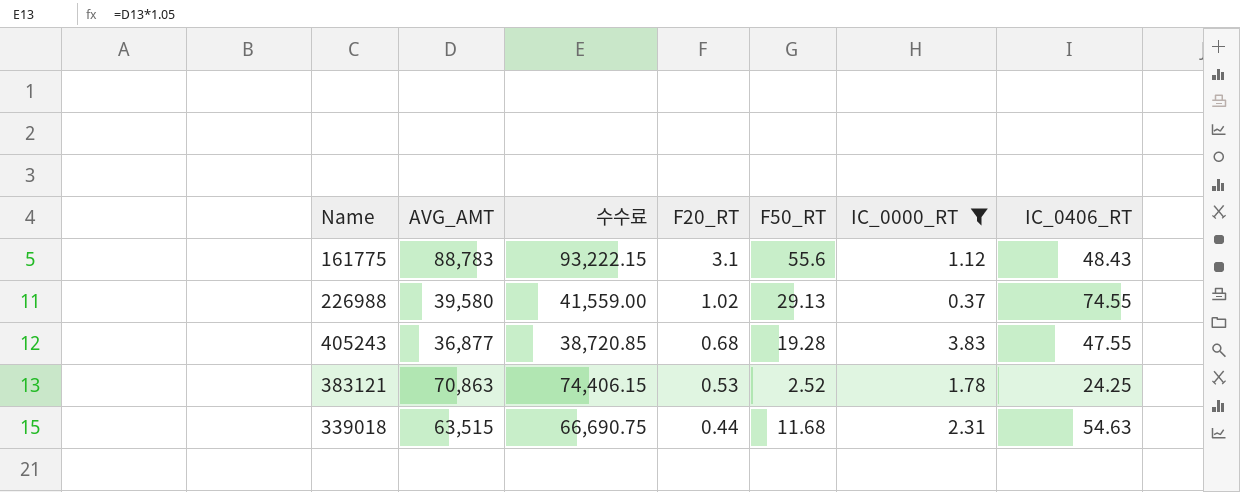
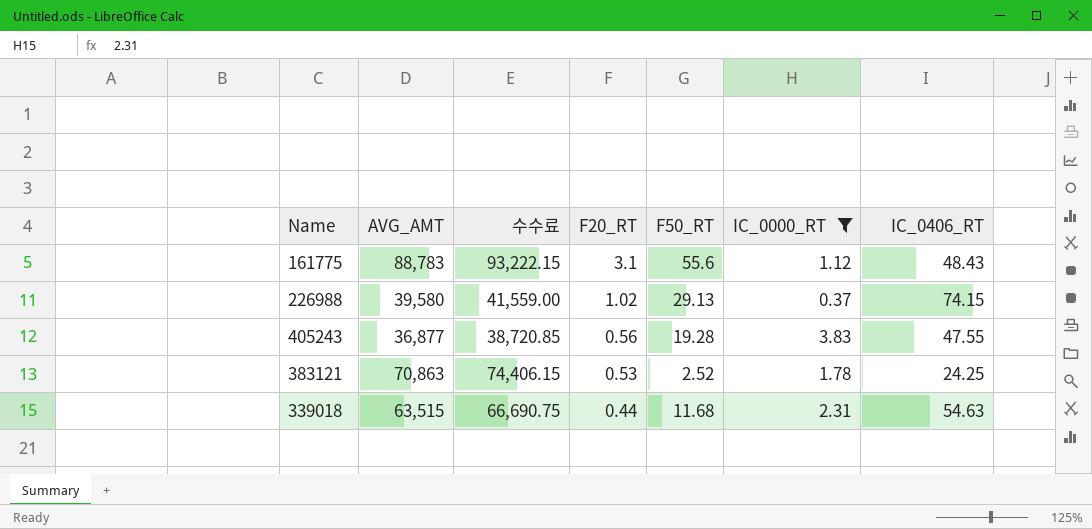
226988 | IC_0406_RT: 74.55 -> 74.15
405243 | F20_RT: 0.68 -> 0.56

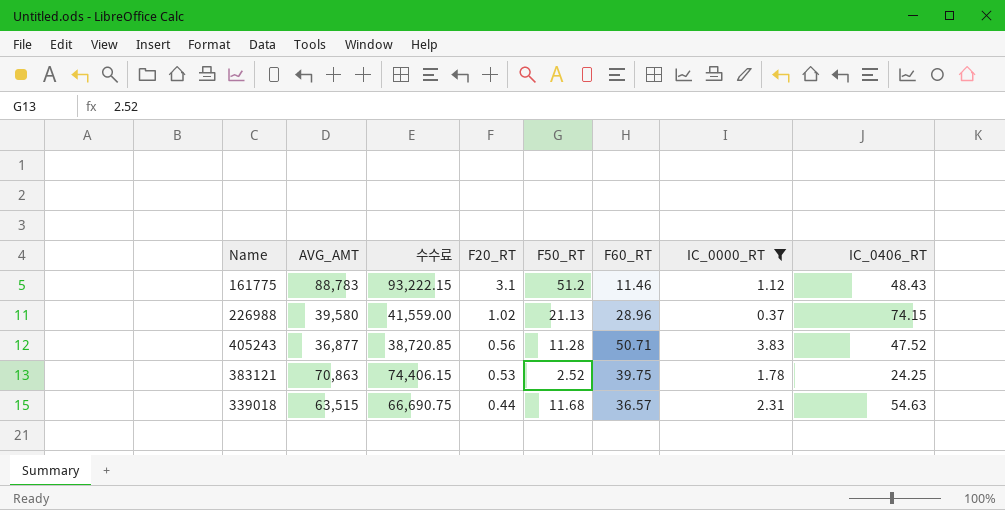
column F60_RT | position: none -> 6
161775 | F50_RT: 55.6 -> 51.2
226988 | F50_RT: 29.13 -> 21.13
405243 | F50_RT: 19.28 -> 11.28
405243 | IC_0406_RT: 47.55 -> 47.52

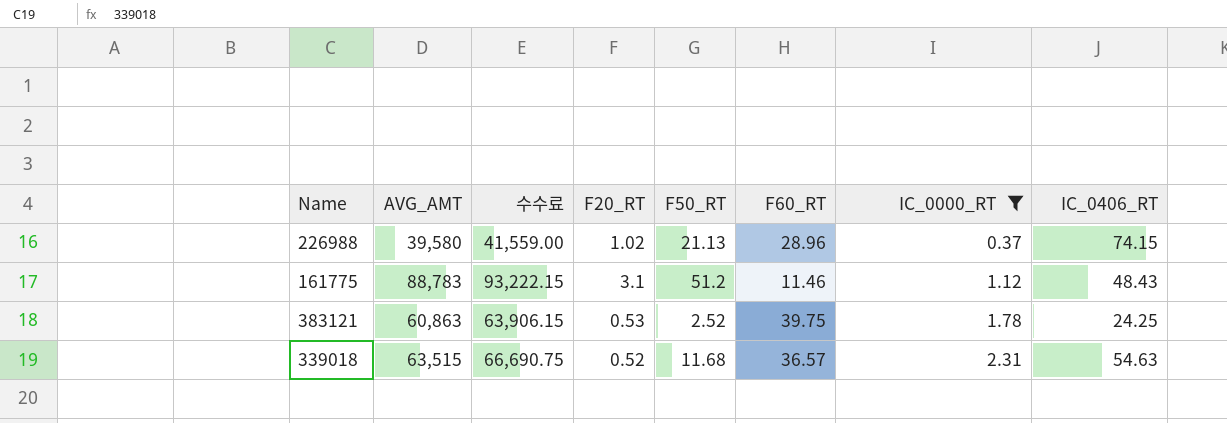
row order: F20_RT descending -> IC_0000_RT ascending
row 405243: 36,877 | 38,720.85 | 0.56 | 11.28 | 50.71 | 3.83 | 47.52 -> none
383121 | AVG_AMT: 70,863 -> 60,863
383121 | 수수료: 74,406.15 -> 63,906.15
339018 | F20_RT: 0.44 -> 0.52

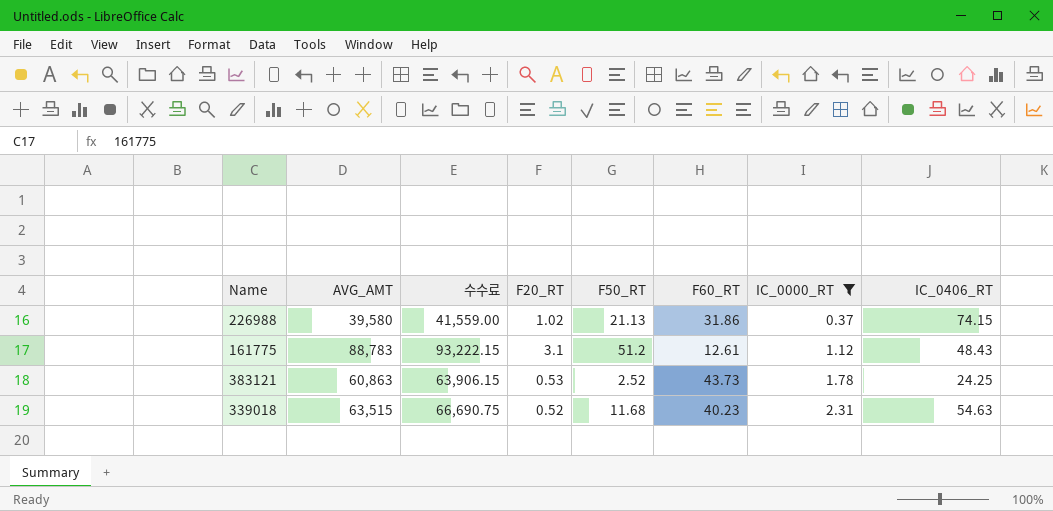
226988 | F60_RT: 28.96 -> 31.86
161775 | F60_RT: 11.46 -> 12.61
383121 | F60_RT: 39.75 -> 43.73
339018 | F60_RT: 36.57 -> 40.23

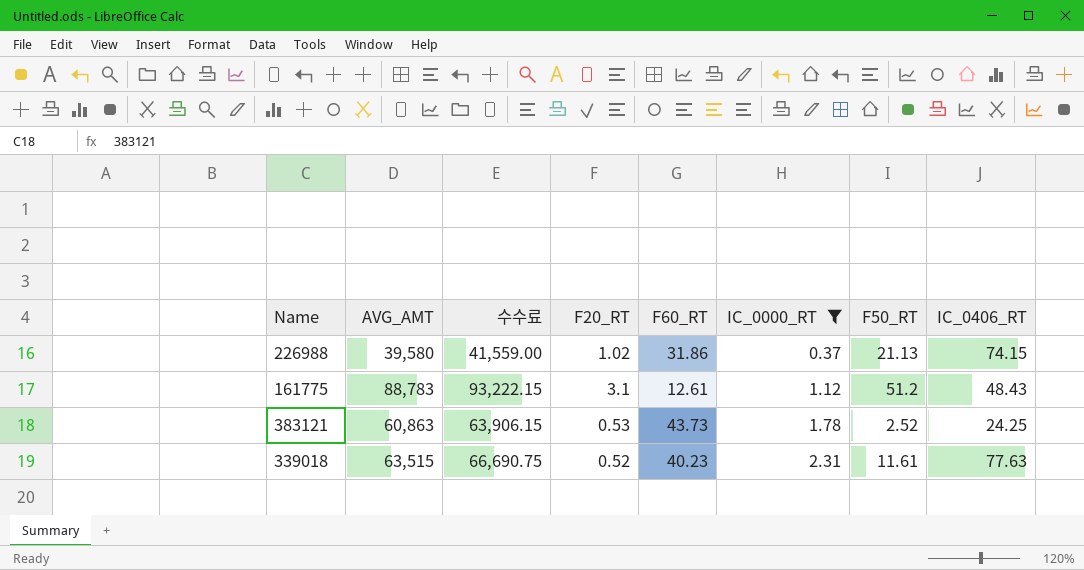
column F50_RT | position: 5 -> 7
339018 | F50_RT: 11.68 -> 11.61
339018 | IC_0406_RT: 54.63 -> 77.63

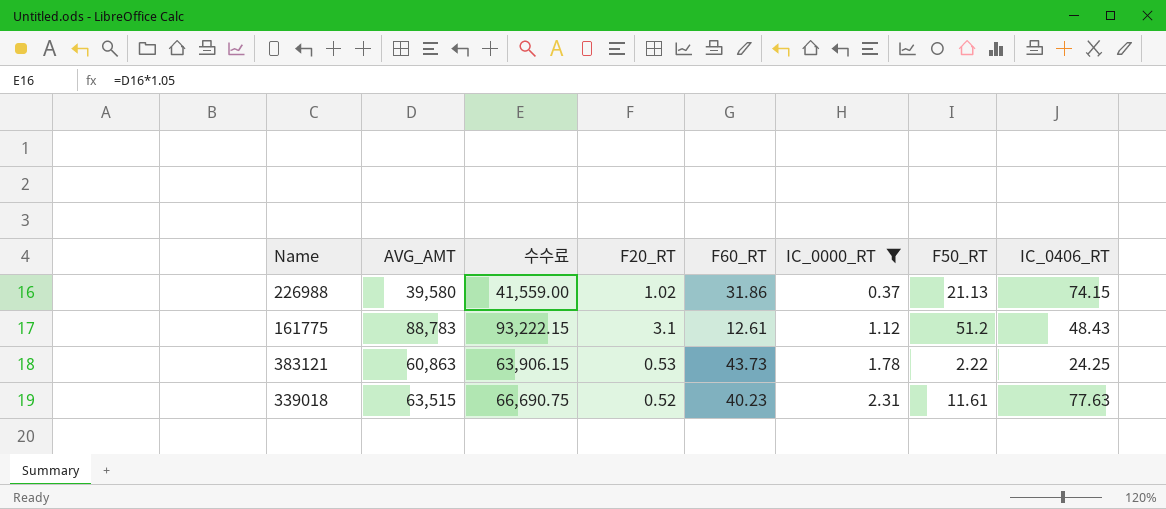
383121 | F50_RT: 2.52 -> 2.22

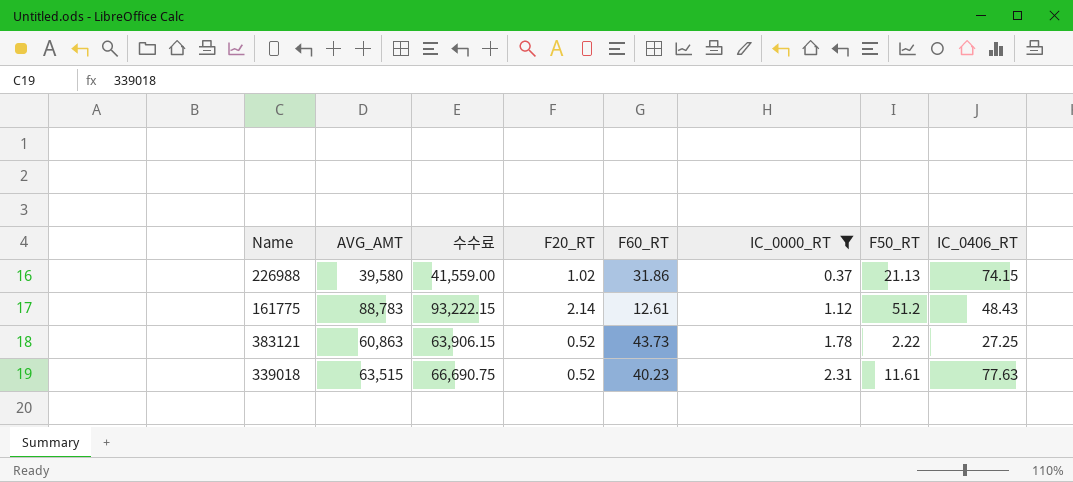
161775 | F20_RT: 3.1 -> 2.14
383121 | F20_RT: 0.53 -> 0.52
383121 | IC_0406_RT: 24.25 -> 27.25

